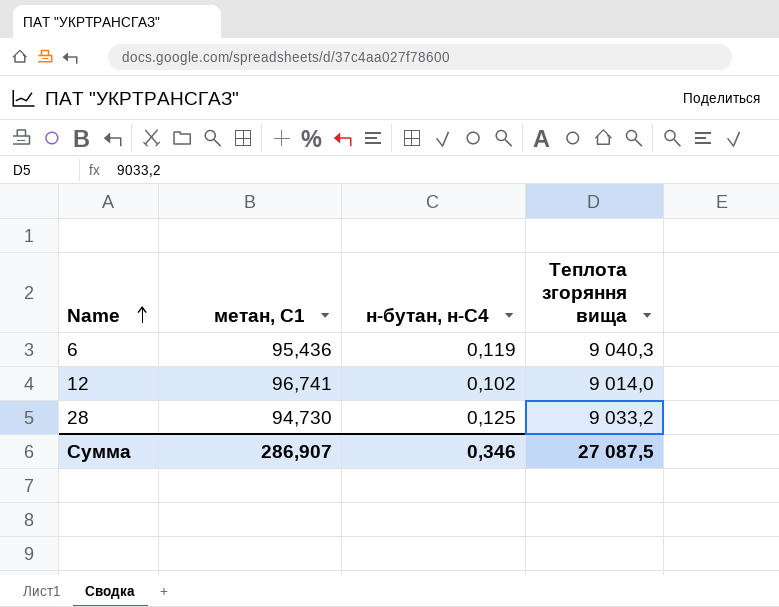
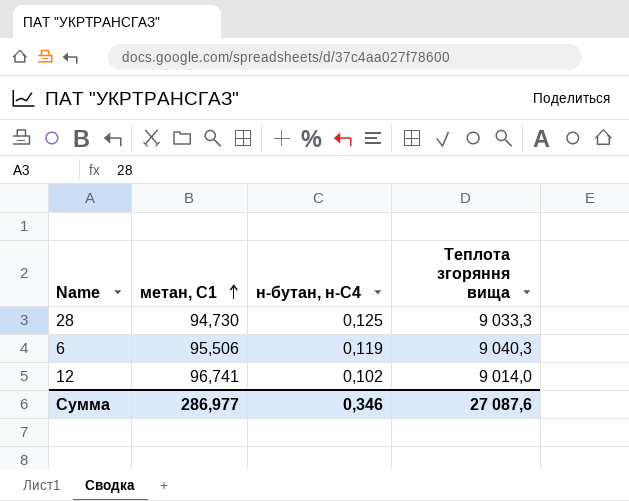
row order: Name ascending -> метан, С1 ascending
28 | Теплота згоряння вища: 9 033,2 -> 9 033,3
6 | метан, С1: 95,436 -> 95,506
Сумма | метан, С1: 286,907 -> 286,977
Сумма | Теплота згоряння вища: 27 087,5 -> 27 087,6

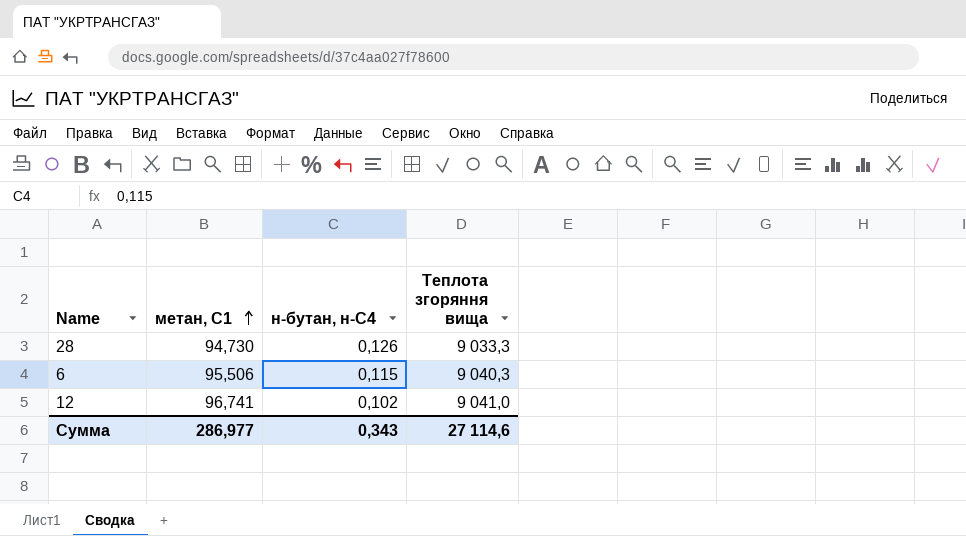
28 | н-бутан, н-С4: 0,125 -> 0,126
6 | н-бутан, н-С4: 0,119 -> 0,115
12 | Теплота згоряння вища: 9 014,0 -> 9 041,0
Сумма | н-бутан, н-С4: 0,346 -> 0,343
Сумма | Теплота згоряння вища: 27 087,6 -> 27 114,6

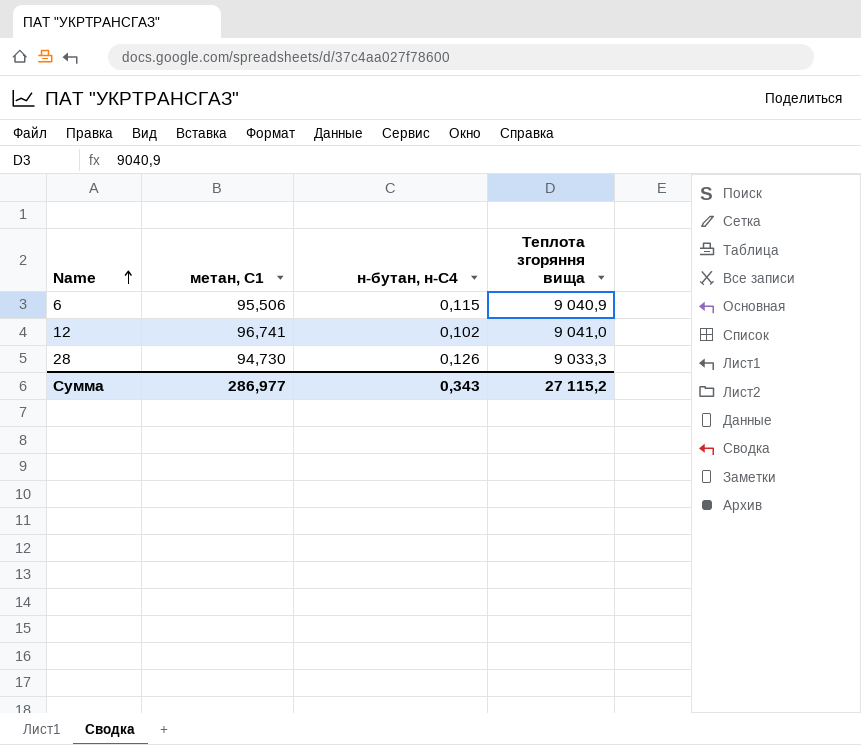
row order: метан, С1 ascending -> Name ascending
6 | Теплота згоряння вища: 9 040,3 -> 9 040,9
Сумма | Теплота згоряння вища: 27 114,6 -> 27 115,2

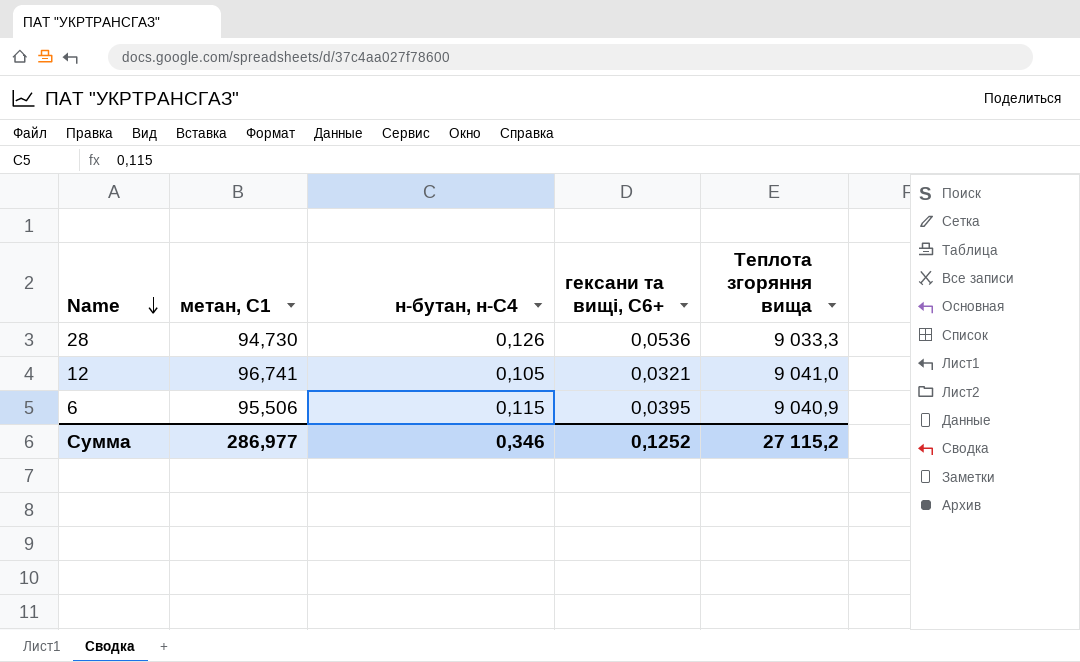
row order: Name ascending -> Name descending
column гексани та вищі, С6+ | position: none -> 4
12 | н-бутан, н-С4: 0,102 -> 0,105
Сумма | н-бутан, н-С4: 0,343 -> 0,346

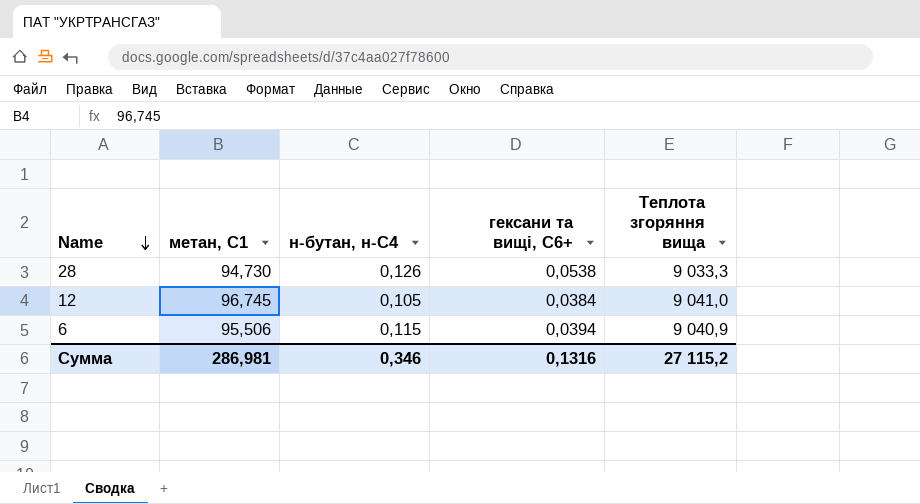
28 | гексани та вищі, С6+: 0,0536 -> 0,0538
12 | метан, С1: 96,741 -> 96,745
12 | гексани та вищі, С6+: 0,0321 -> 0,0384
6 | гексани та вищі, С6+: 0,0395 -> 0,0394
Сумма | метан, С1: 286,977 -> 286,981
Сумма | гексани та вищі, С6+: 0,1252 -> 0,1316

